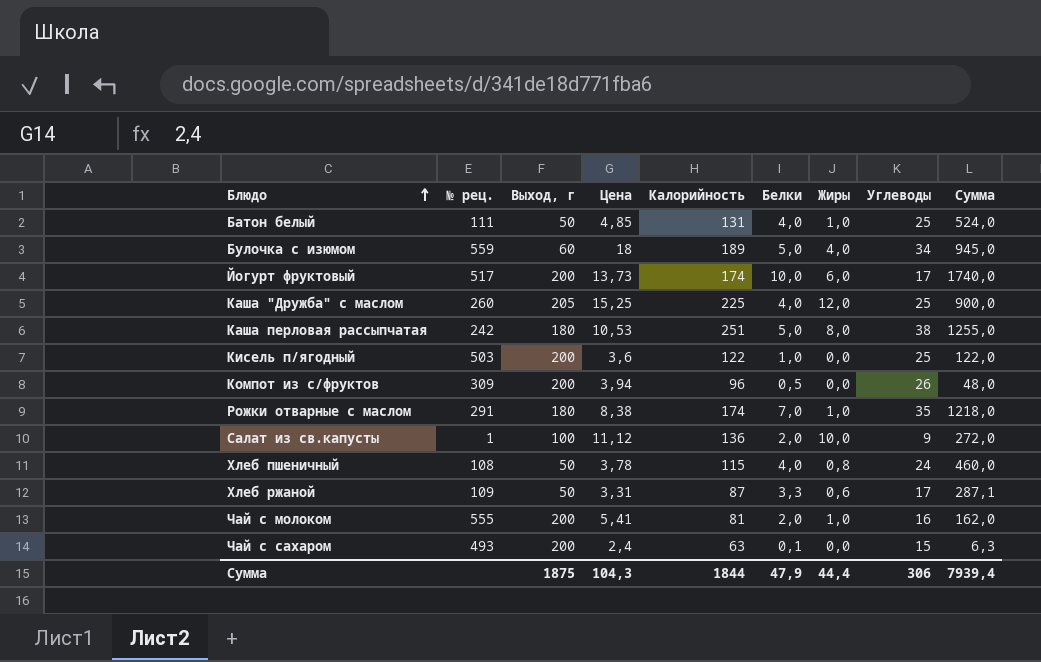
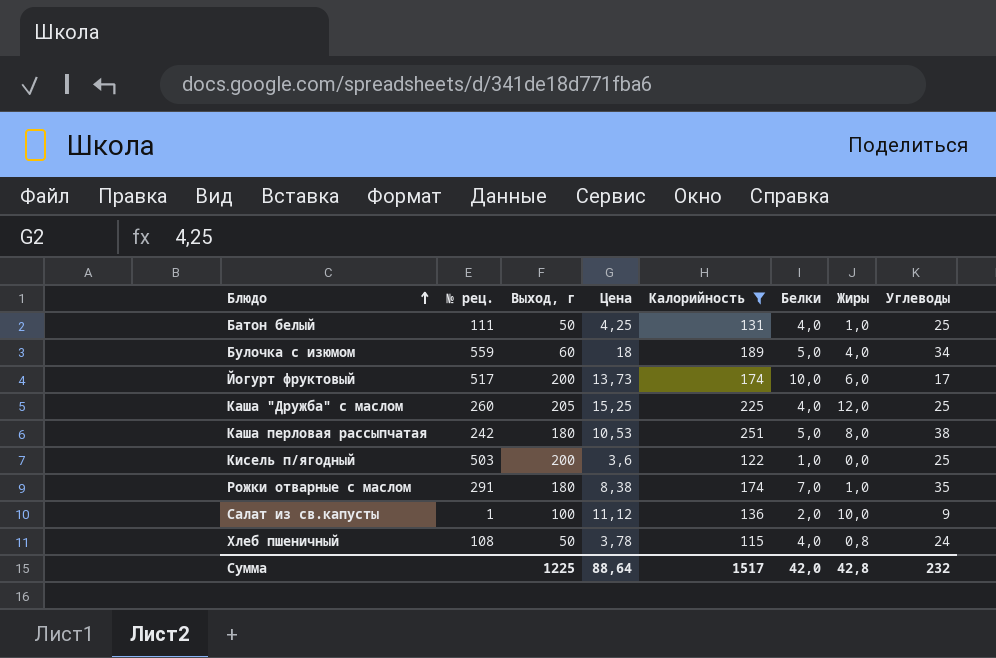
filter: none -> Калорийность >= 115
column Сумма | formula: [Калорийность] * [Белки] -> none
Батон белый | Цена: 4,85 -> 4,25
Сумма | Выход, г: 1875 -> 1225
Сумма | Цена: 104,3 -> 88,64
Сумма | Калорийность: 1844 -> 1517
Сумма | Белки: 47,9 -> 42,0
Сумма | Жиры: 44,4 -> 42,8
Сумма | Углеводы: 306 -> 232

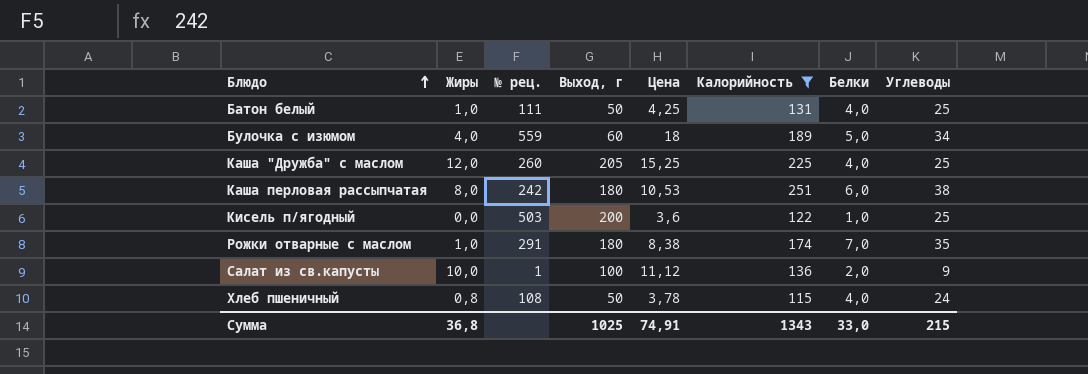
column Жиры | position: 7 -> 2
row Йогурт фруктовый: 517 | 200 | 13,73 | 174 | 10,0 | 6,0 | 17 -> none
Каша перловая рассыпчатая | Белки: 5,0 -> 6,0
Сумма | Жиры: 42,8 -> 36,8
Сумма | Выход, г: 1225 -> 1025
Сумма | Цена: 88,64 -> 74,91
Сумма | Калорийность: 1517 -> 1343
Сумма | Белки: 42,0 -> 33,0
Сумма | Углеводы: 232 -> 215

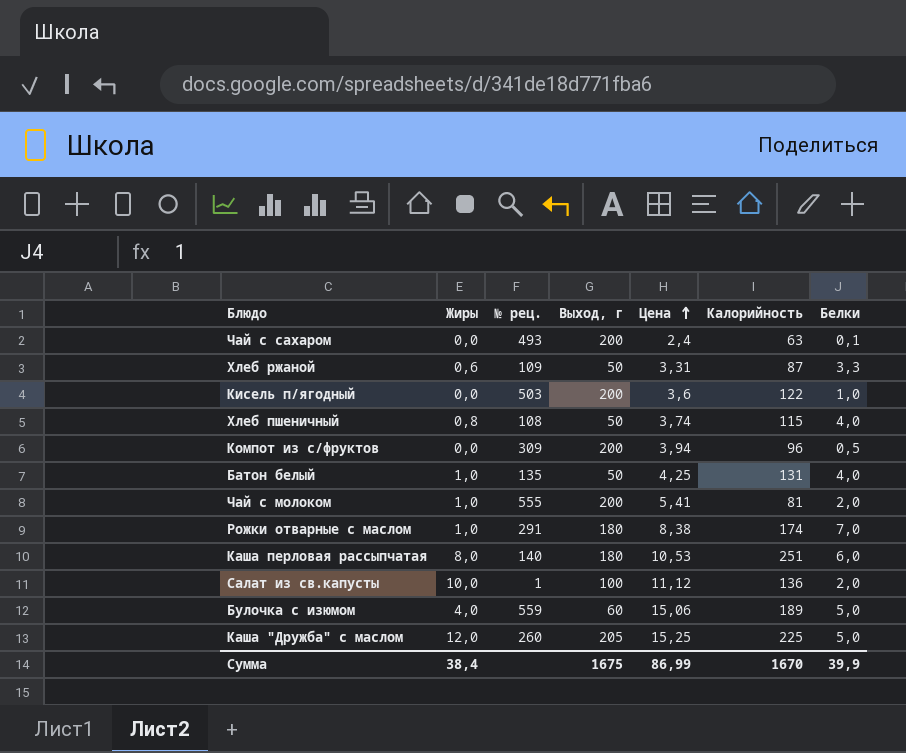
filter: Калорийность >= 115 -> none
row order: Блюдо ascending -> Цена ascending
column Углеводы | position: 8 -> none
Хлеб пшеничный | Цена: 3,78 -> 3,74
Батон белый | № рец.: 111 -> 135
Каша перловая рассыпчатая | № рец.: 242 -> 140
Булочка с изюмом | Цена: 18 -> 15,06
Каша "Дружба" с маслом | Белки: 4,0 -> 5,0
Сумма | Жиры: 36,8 -> 38,4
Сумма | Выход, г: 1025 -> 1675
Сумма | Цена: 74,91 -> 86,99
Сумма | Калорийность: 1343 -> 1670
Сумма | Белки: 33,0 -> 39,9

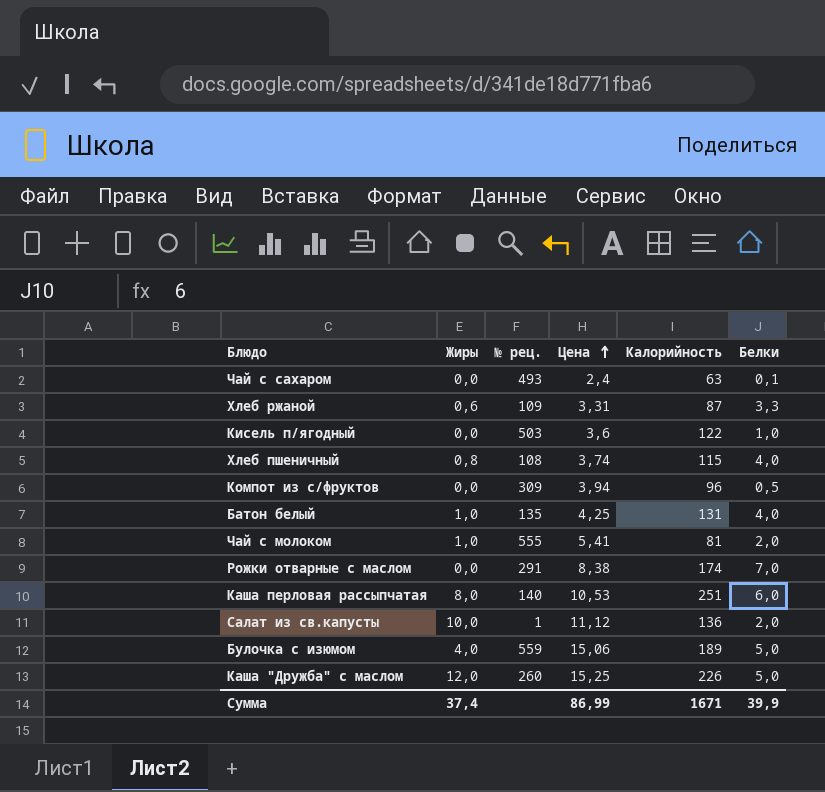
column Выход, г | position: 4 -> none
Рожки отварные с маслом | Жиры: 1,0 -> 0,0
Каша "Дружба" с маслом | Калорийность: 225 -> 226
Сумма | Жиры: 38,4 -> 37,4
Сумма | Калорийность: 1670 -> 1671

